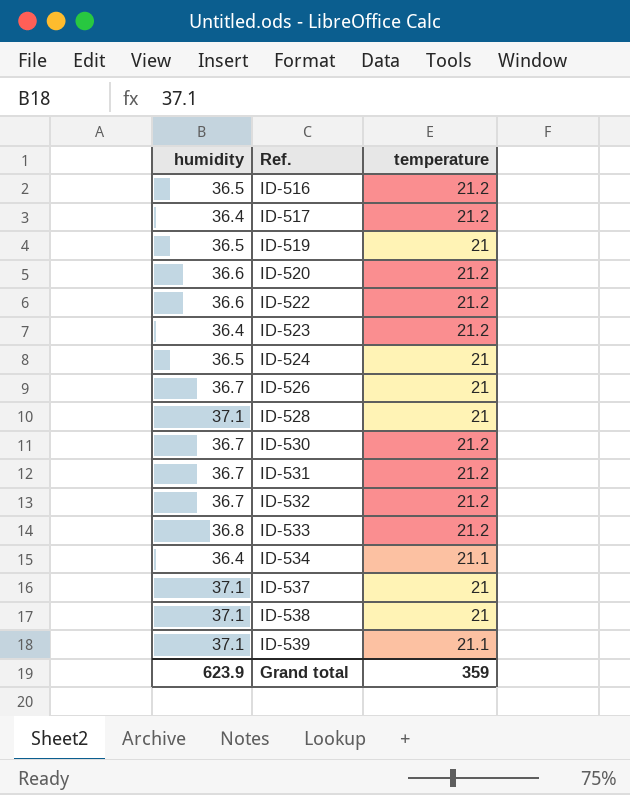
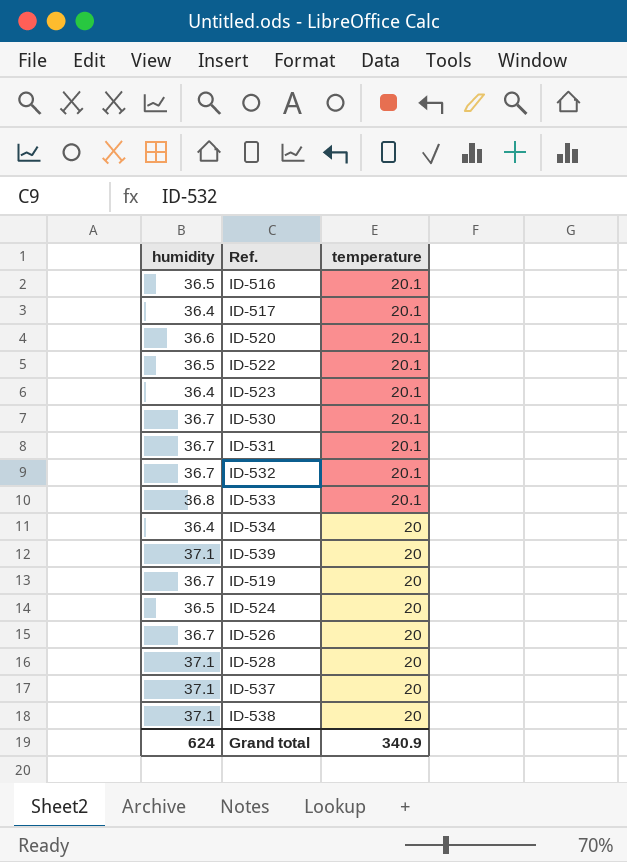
row order: Ref. ascending -> temperature descending
ID-516 | temperature: 21.2 -> 20.1
ID-517 | temperature: 21.2 -> 20.1
ID-520 | temperature: 21.2 -> 20.1
ID-522 | humidity: 36.6 -> 36.5
ID-522 | temperature: 21.2 -> 20.1
ID-523 | temperature: 21.2 -> 20.1
ID-530 | temperature: 21.2 -> 20.1
ID-531 | temperature: 21.2 -> 20.1
ID-532 | temperature: 21.2 -> 20.1
ID-533 | temperature: 21.2 -> 20.1
ID-534 | temperature: 21.1 -> 20
ID-539 | temperature: 21.1 -> 20
ID-519 | humidity: 36.5 -> 36.7
ID-519 | temperature: 21 -> 20
ID-524 | temperature: 21 -> 20
ID-526 | temperature: 21 -> 20
ID-528 | temperature: 21 -> 20
ID-537 | temperature: 21 -> 20
ID-538 | temperature: 21 -> 20
Grand total | humidity: 623.9 -> 624
Grand total | temperature: 359 -> 340.9

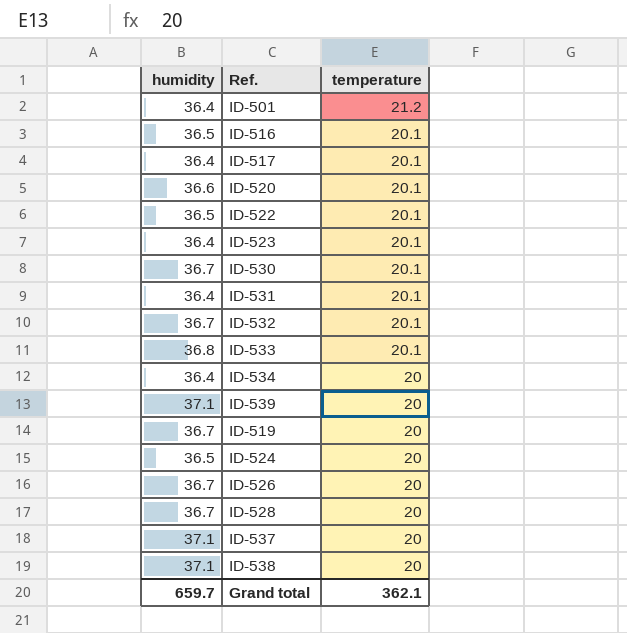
row ID-501: none -> 36.4 | 21.2
ID-531 | humidity: 36.7 -> 36.4
ID-528 | humidity: 37.1 -> 36.7
Grand total | humidity: 624 -> 659.7
Grand total | temperature: 340.9 -> 362.1

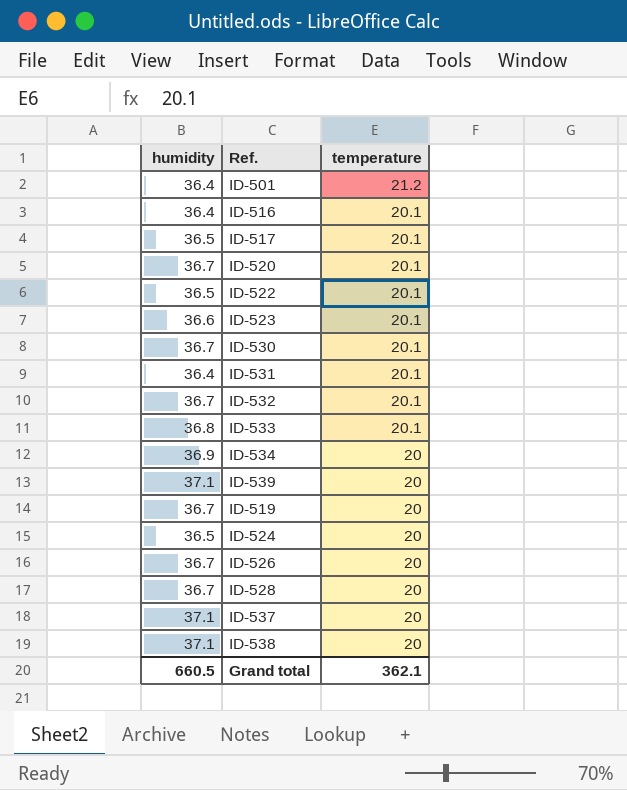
ID-516 | humidity: 36.5 -> 36.4
ID-517 | humidity: 36.4 -> 36.5
ID-520 | humidity: 36.6 -> 36.7
ID-523 | humidity: 36.4 -> 36.6
ID-534 | humidity: 36.4 -> 36.9
Grand total | humidity: 659.7 -> 660.5

